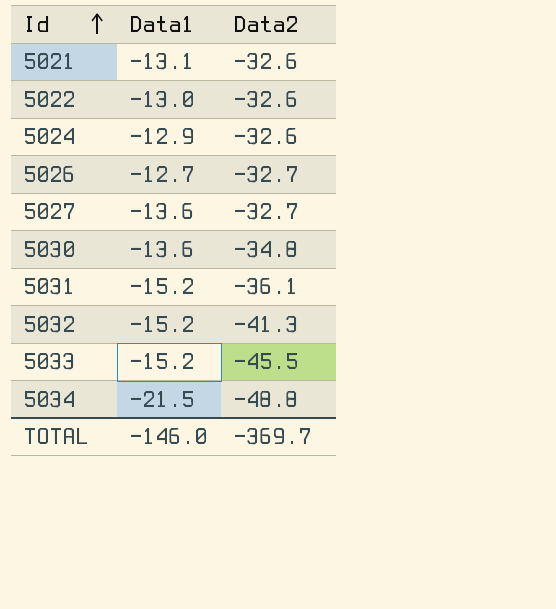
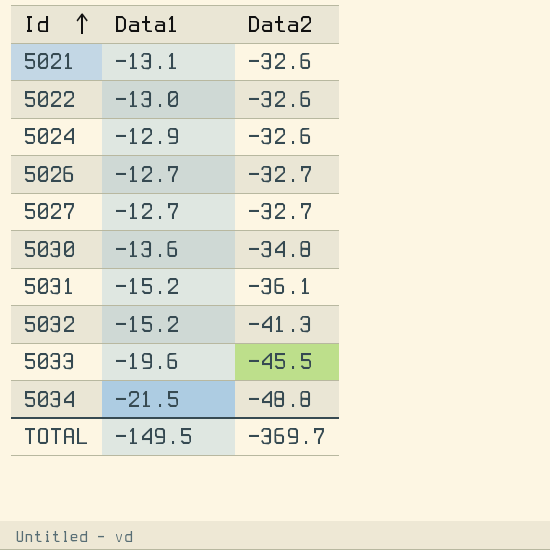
5027 | Data1: -13.6 -> -12.7
5033 | Data1: -15.2 -> -19.6
TOTAL | Data1: -146.0 -> -149.5

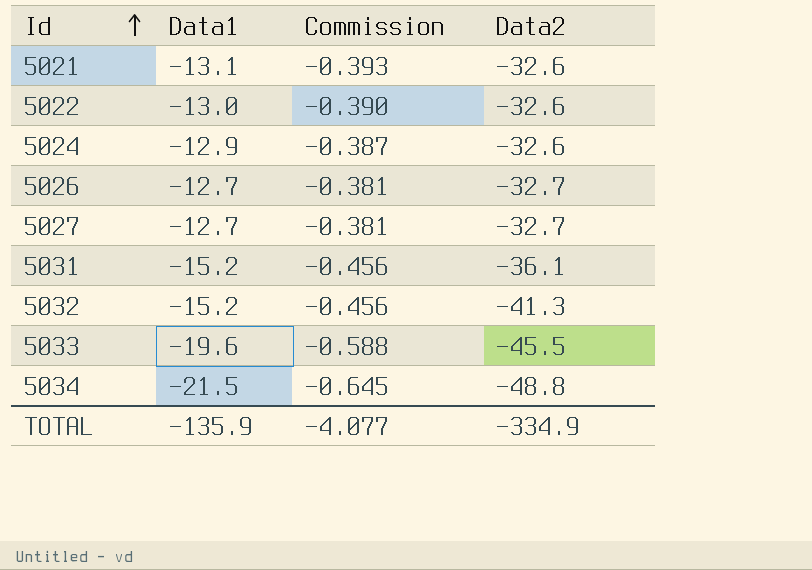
column Commission | formula: none -> [Data1] * 0.03
row 5030: -13.6 | -34.8 -> none
TOTAL | Data1: -149.5 -> -135.9
TOTAL | Data2: -369.7 -> -334.9

